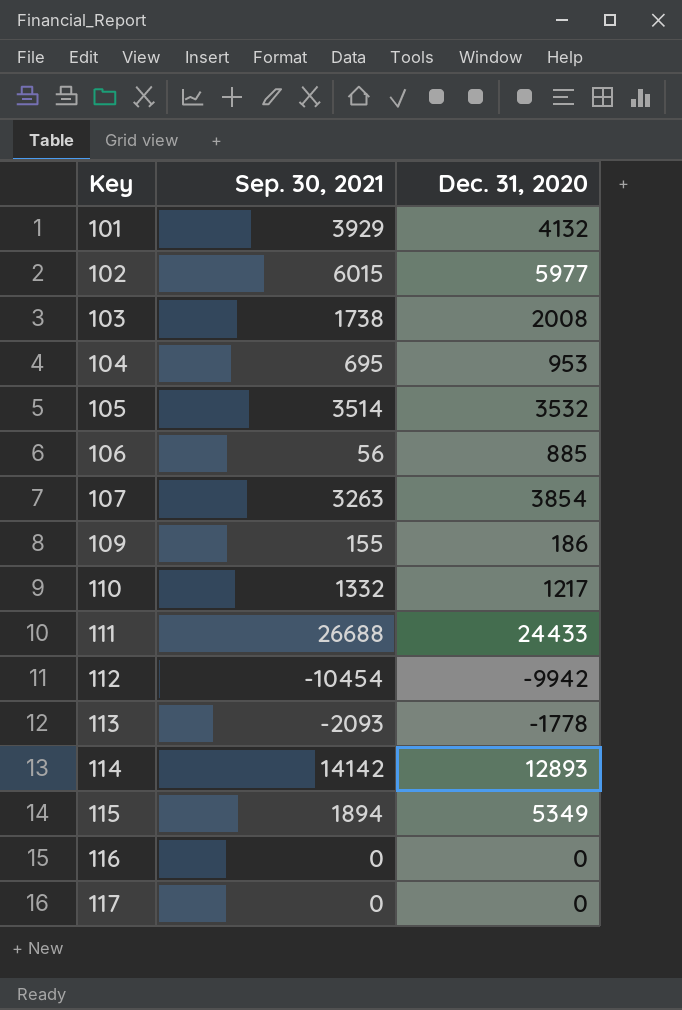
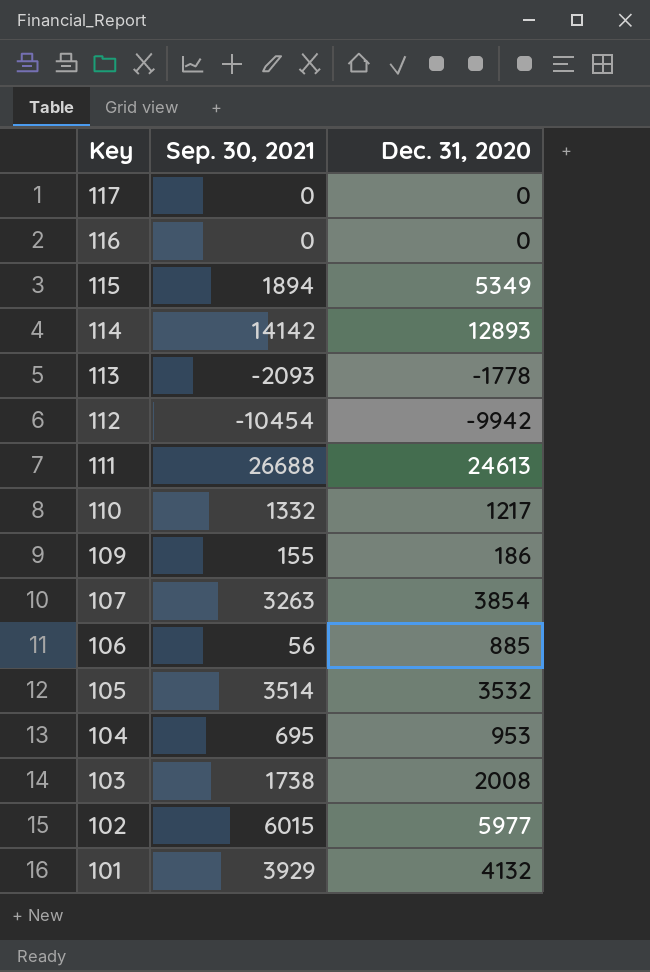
row order: Key ascending -> Key descending
111 | Dec. 31, 2020: 24433 -> 24613

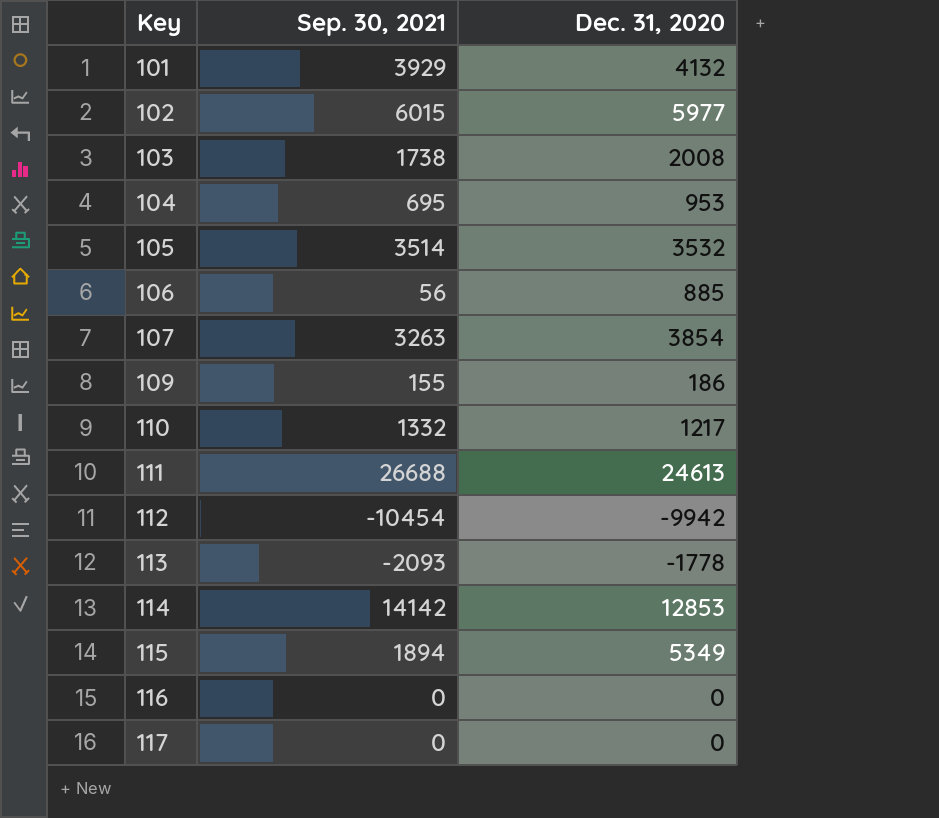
row order: Key descending -> Key ascending
114 | Dec. 31, 2020: 12893 -> 12853

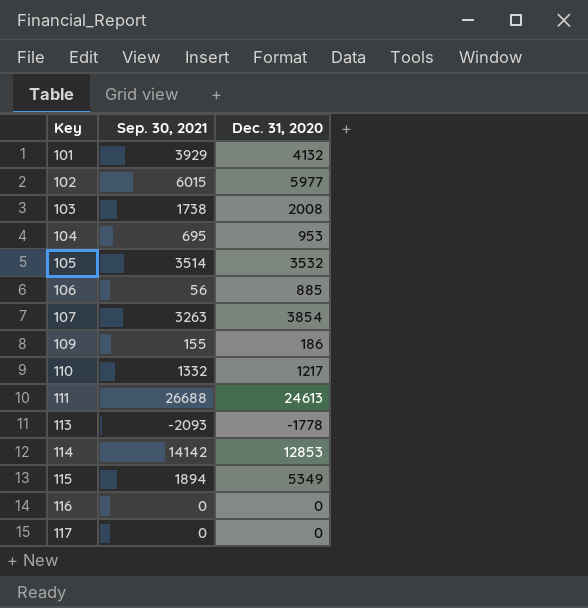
row 112: -10454 | -9942 -> none

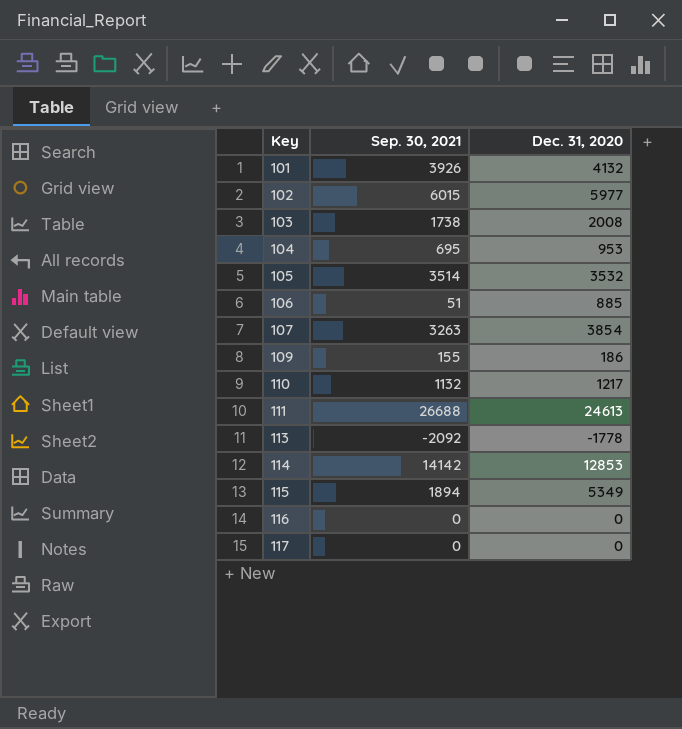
101 | Sep. 30, 2021: 3929 -> 3926
106 | Sep. 30, 2021: 56 -> 51
110 | Sep. 30, 2021: 1332 -> 1132
113 | Sep. 30, 2021: -2093 -> -2092

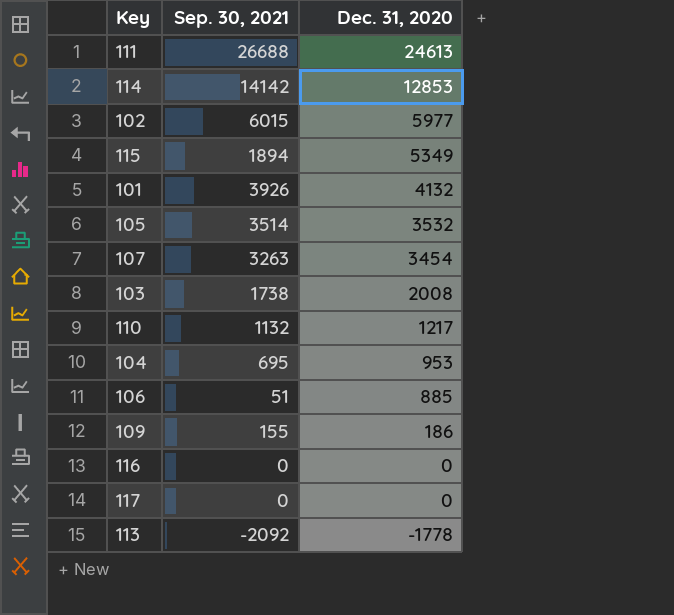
row order: Key ascending -> Dec. 31, 2020 descending
107 | Dec. 31, 2020: 3854 -> 3454

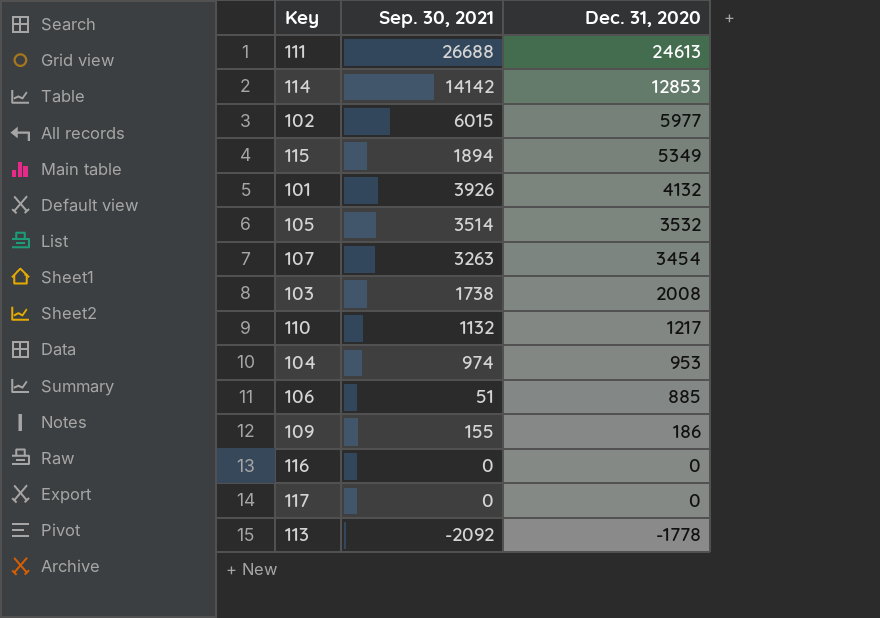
104 | Sep. 30, 2021: 695 -> 974

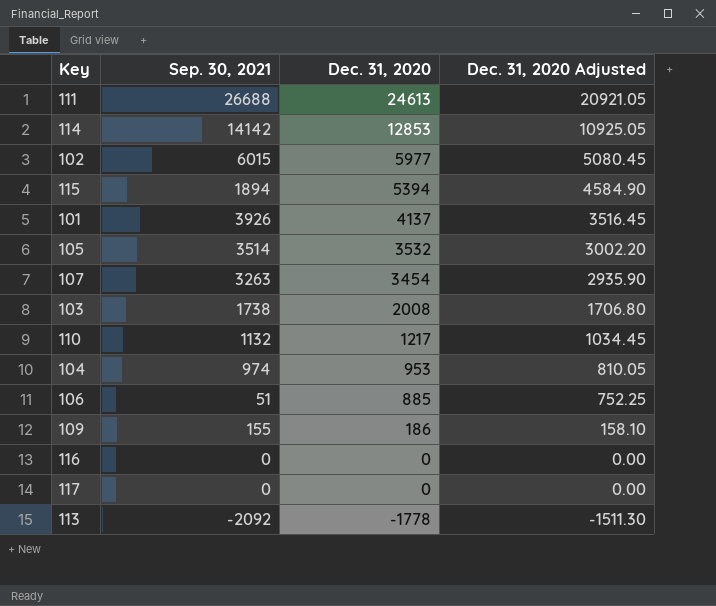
column Dec. 31, 2020 Adjusted | formula: none -> [Dec. 31, 2020] * 0.85
115 | Dec. 31, 2020: 5349 -> 5394
101 | Dec. 31, 2020: 4132 -> 4137

